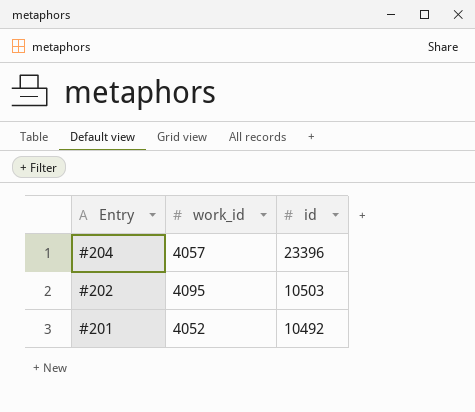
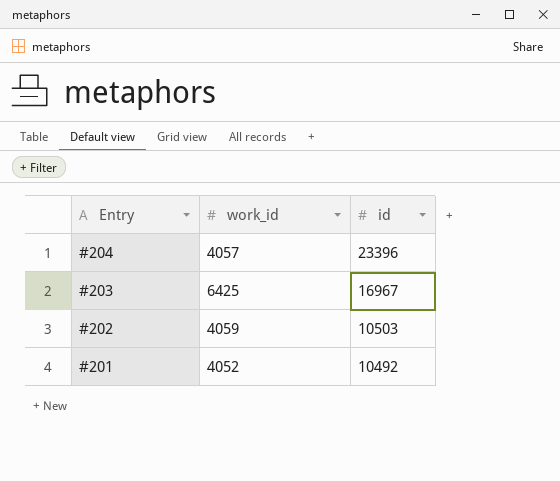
row #203: none -> 6425 | 16967
#202 | work_id: 4095 -> 4059

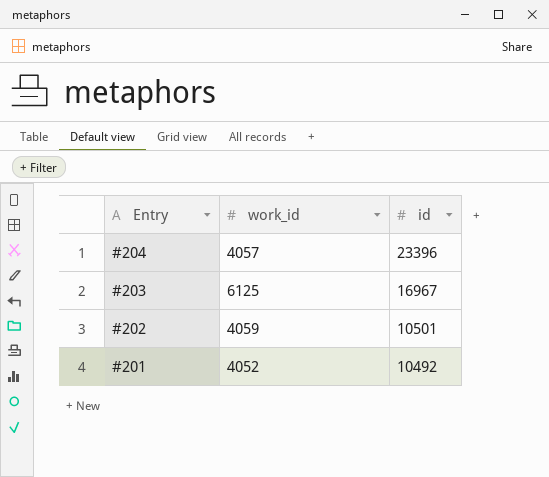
#203 | work_id: 6425 -> 6125
#202 | id: 10503 -> 10501

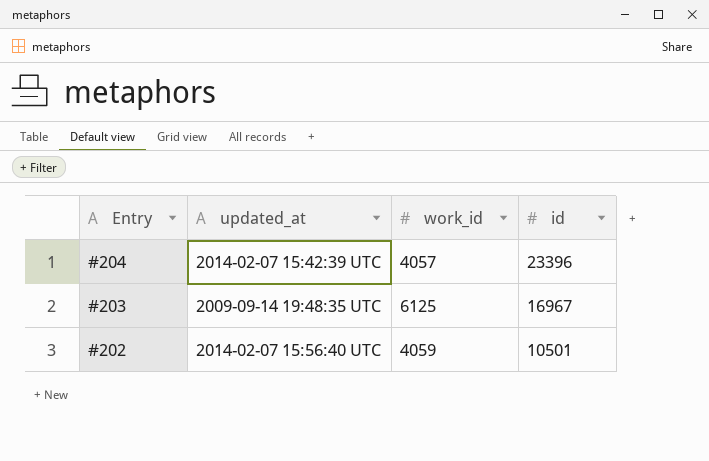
column updated_at | position: none -> 2
row #201: 4052 | 10492 -> none

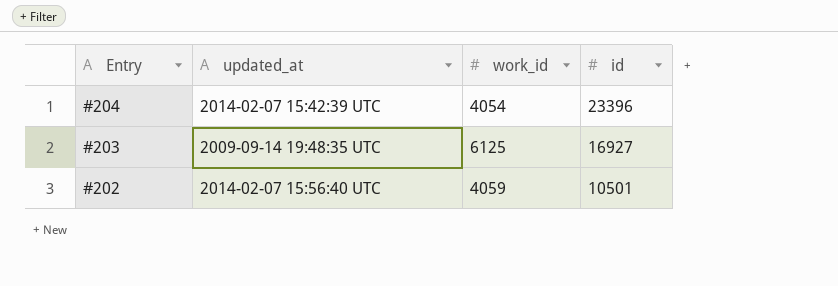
#204 | work_id: 4057 -> 4054
#203 | id: 16967 -> 16927

